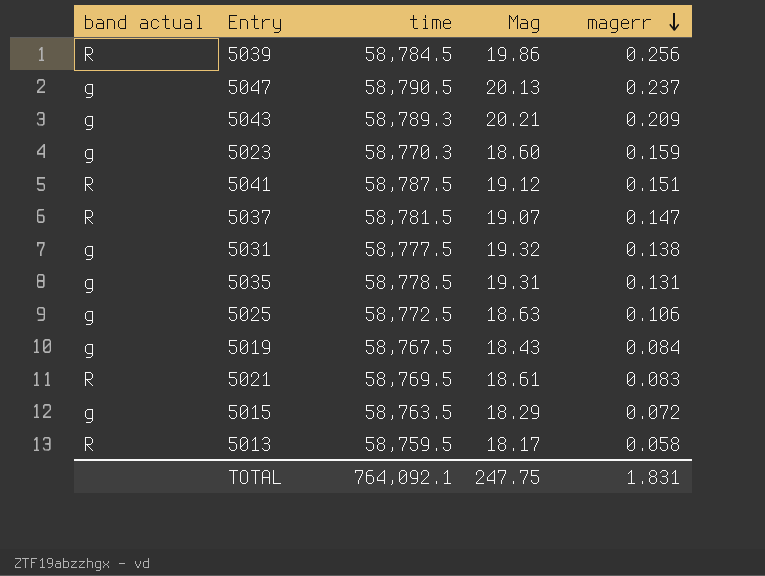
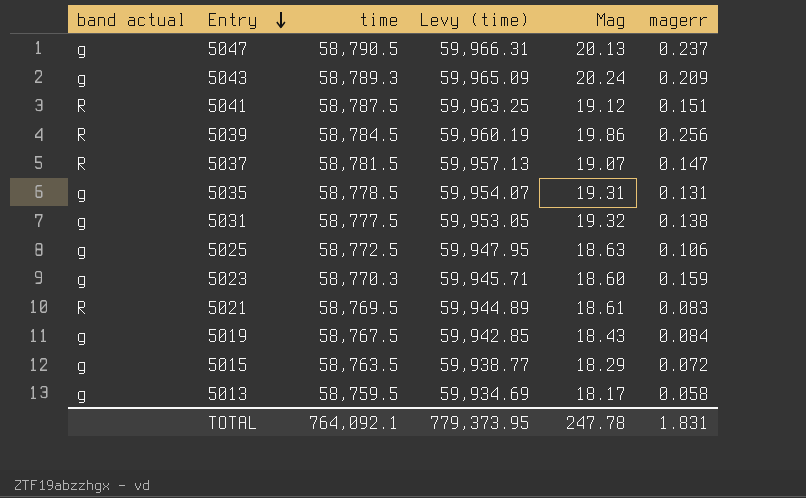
row order: magerr descending -> Entry descending
column Levy (time) | formula: none -> [time] * 1.02
5043 | Mag: 20.21 -> 20.24
5013 | band actual: R -> g
TOTAL | Mag: 247.75 -> 247.78

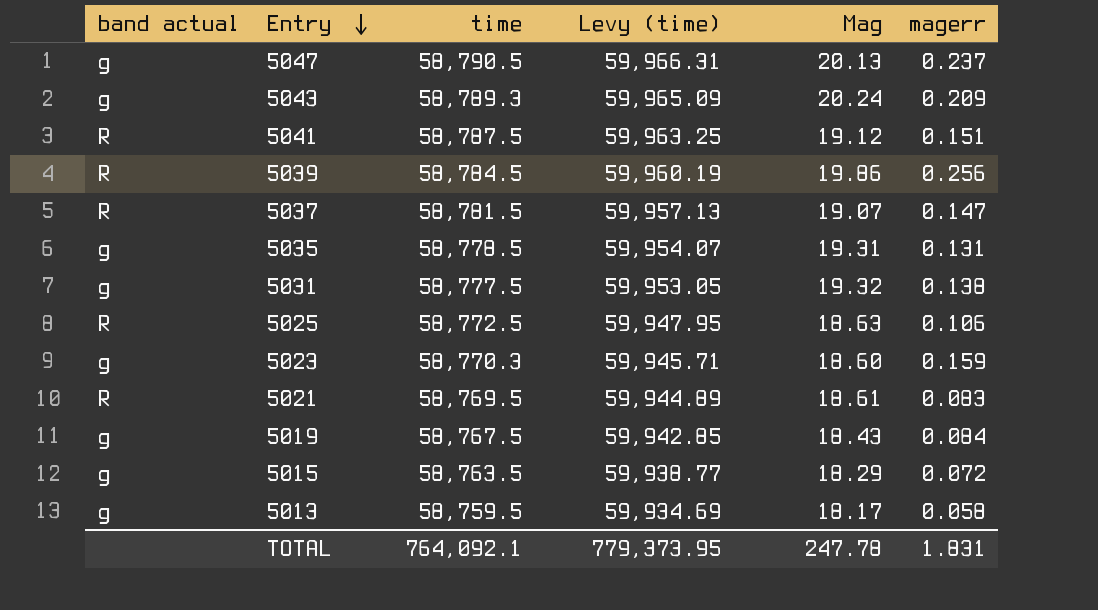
5025 | band actual: g -> R

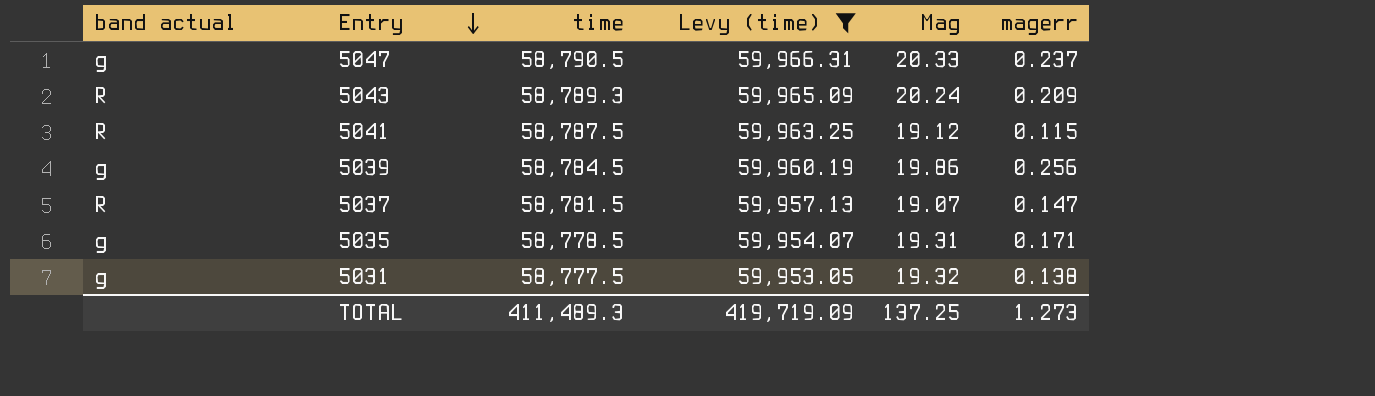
filter: none -> Levy (time) >= 59,953.05
5047 | Mag: 20.13 -> 20.33
5043 | band actual: g -> R
5041 | magerr: 0.151 -> 0.115
5039 | band actual: R -> g
5035 | magerr: 0.131 -> 0.171
TOTAL | time: 764,092.1 -> 411,489.3
TOTAL | Levy (time): 779,373.95 -> 419,719.09
TOTAL | Mag: 247.78 -> 137.25
TOTAL | magerr: 1.831 -> 1.273

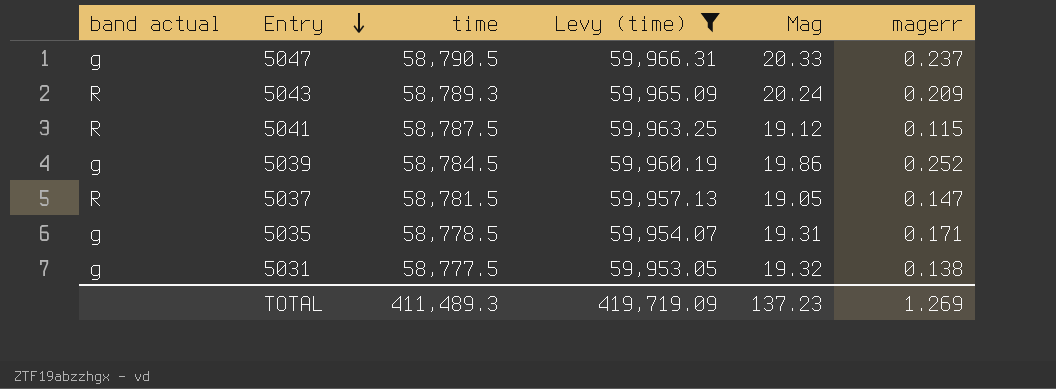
5039 | magerr: 0.256 -> 0.252
5037 | Mag: 19.07 -> 19.05
TOTAL | Mag: 137.25 -> 137.23
TOTAL | magerr: 1.273 -> 1.269

